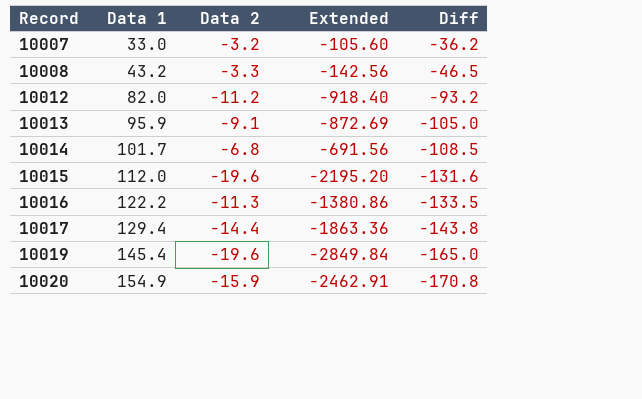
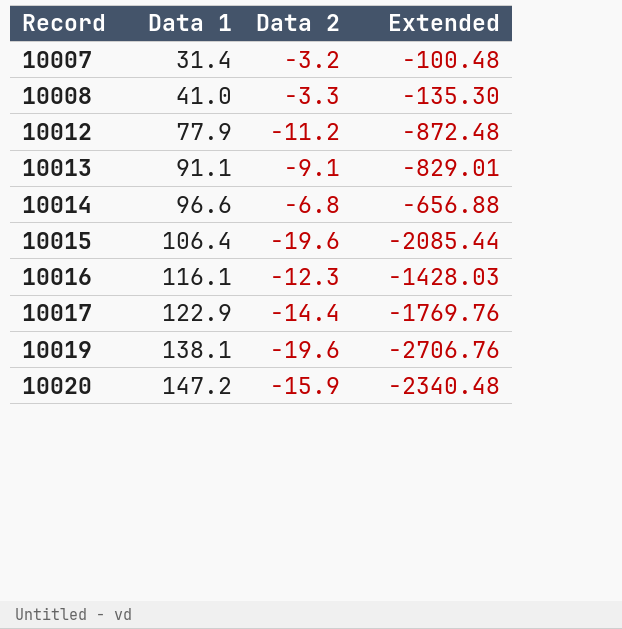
column Diff | formula: [Data 2] - [Data 1] -> none
10007 | Data 1: 33.0 -> 31.4
10007 | Extended: -105.60 -> -100.48
10008 | Data 1: 43.2 -> 41.0
10008 | Extended: -142.56 -> -135.30
10012 | Data 1: 82.0 -> 77.9
10012 | Extended: -918.40 -> -872.48
10013 | Data 1: 95.9 -> 91.1
10013 | Extended: -872.69 -> -829.01
10014 | Data 1: 101.7 -> 96.6
10014 | Extended: -691.56 -> -656.88
10015 | Data 1: 112.0 -> 106.4
10015 | Extended: -2195.20 -> -2085.44
10016 | Data 1: 122.2 -> 116.1
10016 | Data 2: -11.3 -> -12.3
10016 | Extended: -1380.86 -> -1428.03
10017 | Data 1: 129.4 -> 122.9
10017 | Extended: -1863.36 -> -1769.76
10019 | Data 1: 145.4 -> 138.1
10019 | Extended: -2849.84 -> -2706.76
10020 | Data 1: 154.9 -> 147.2
10020 | Extended: -2462.91 -> -2340.48

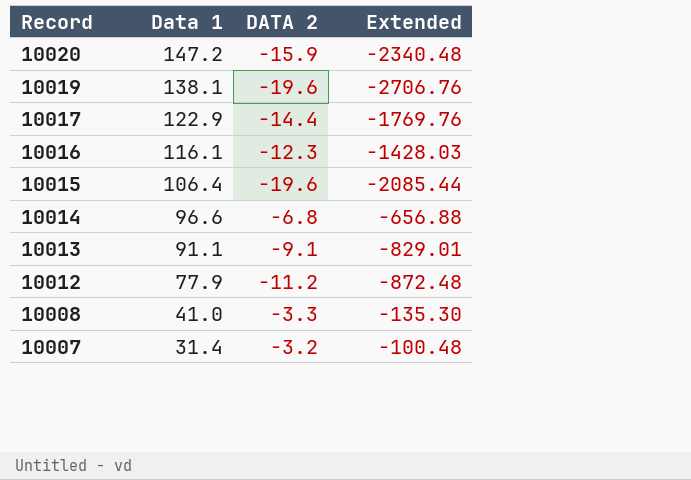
row order: Record ascending -> Record descending
column name: Data 2 -> DATA 2

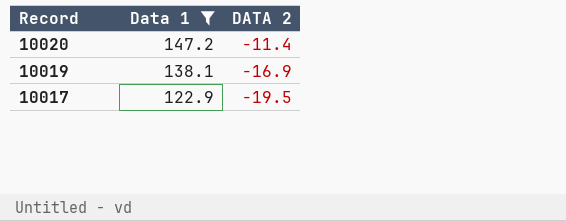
filter: none -> Data 1 >= 122.9
column Extended | formula: [Data 1] * [DATA 2] -> none
10020 | DATA 2: -15.9 -> -11.4
10019 | DATA 2: -19.6 -> -16.9
10017 | DATA 2: -14.4 -> -19.5

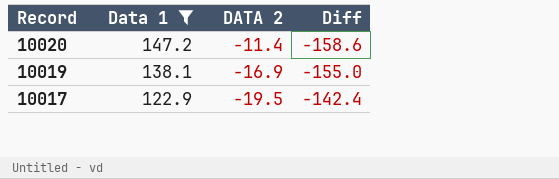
column Diff | formula: none -> [DATA 2] - [Data 1]

